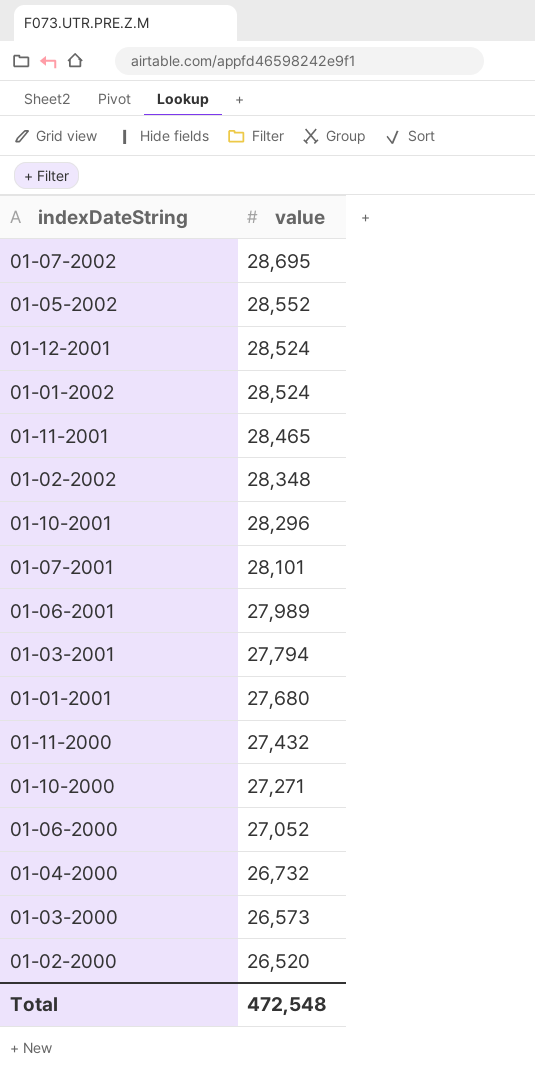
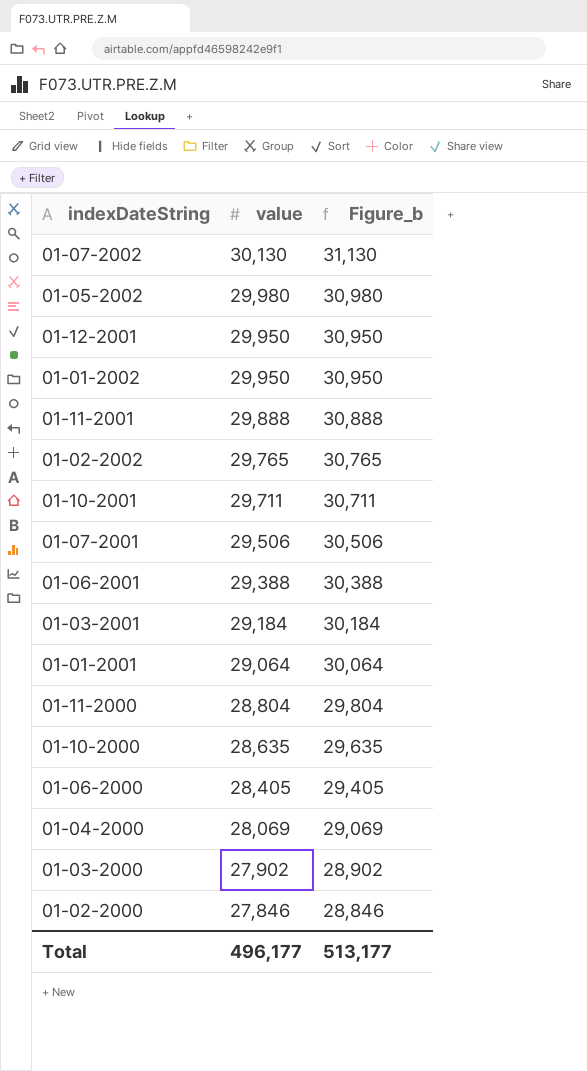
column Figure_b | formula: none -> [value] + 1000
01-07-2002 | value: 28,695 -> 30,130
01-05-2002 | value: 28,552 -> 29,980
01-12-2001 | value: 28,524 -> 29,950
01-01-2002 | value: 28,524 -> 29,950
01-11-2001 | value: 28,465 -> 29,888
01-02-2002 | value: 28,348 -> 29,765
01-10-2001 | value: 28,296 -> 29,711
01-07-2001 | value: 28,101 -> 29,506
01-06-2001 | value: 27,989 -> 29,388
01-03-2001 | value: 27,794 -> 29,184
01-01-2001 | value: 27,680 -> 29,064
01-11-2000 | value: 27,432 -> 28,804
01-10-2000 | value: 27,271 -> 28,635
01-06-2000 | value: 27,052 -> 28,405
01-04-2000 | value: 26,732 -> 28,069
01-03-2000 | value: 26,573 -> 27,902
01-02-2000 | value: 26,520 -> 27,846
Total | value: 472,548 -> 496,177

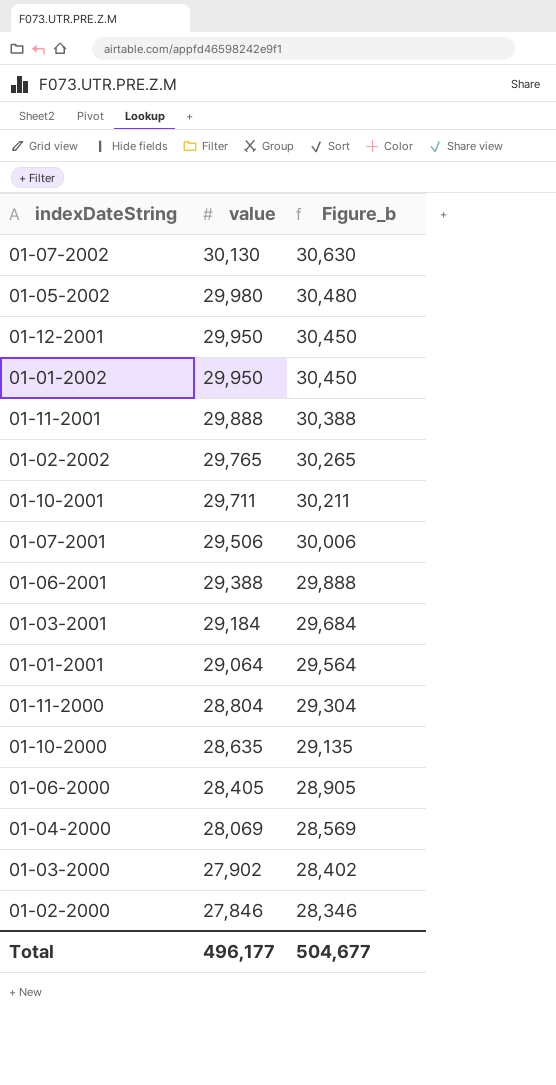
column Figure_b | formula: [value] + 1000 -> [value] + 500
Total | Figure_b: 513,177 -> 504,677

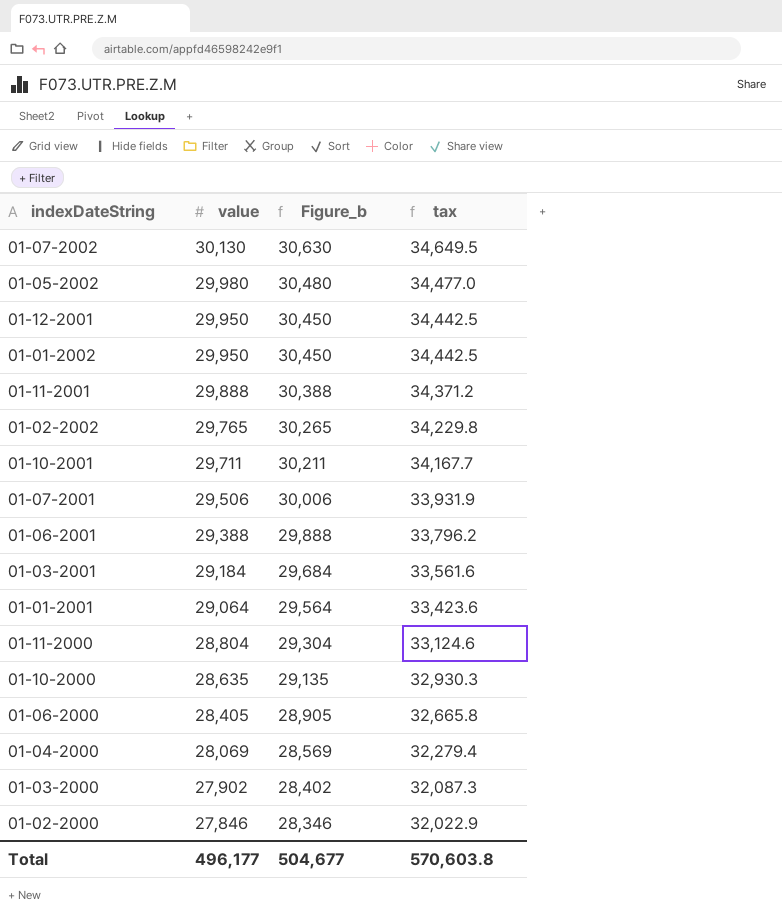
column tax | formula: none -> [value] * 1.15

